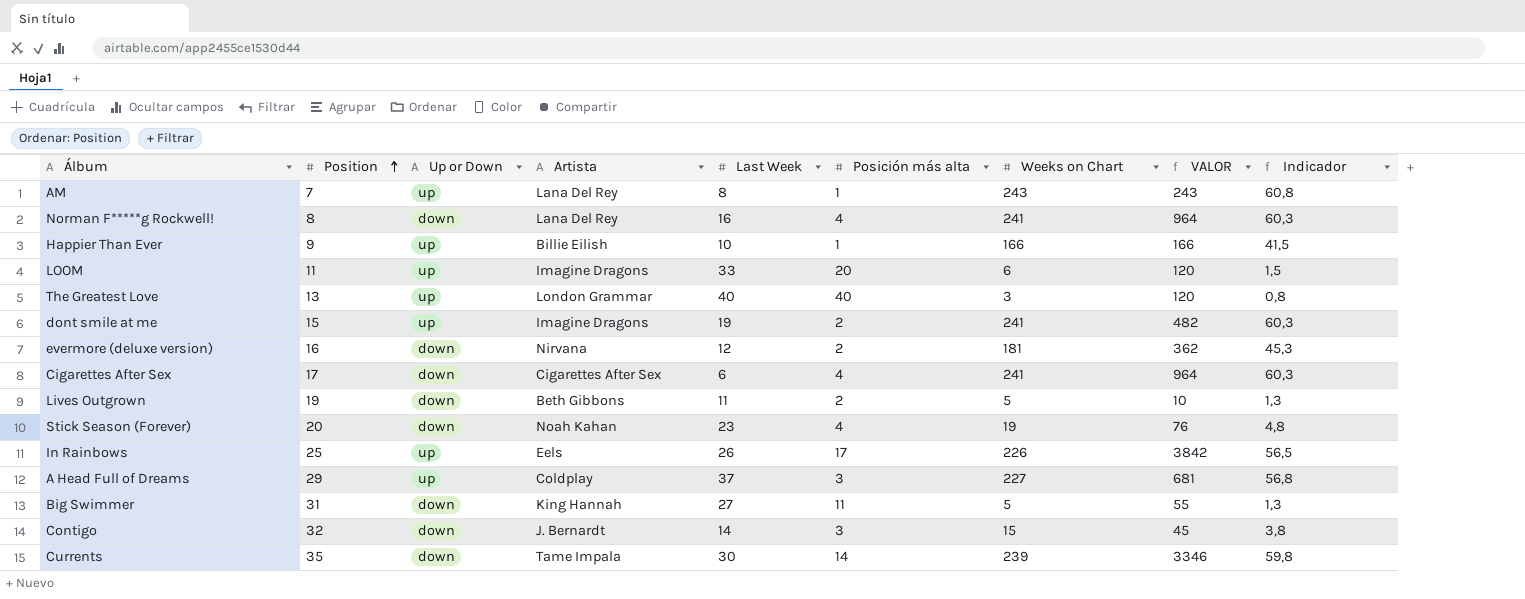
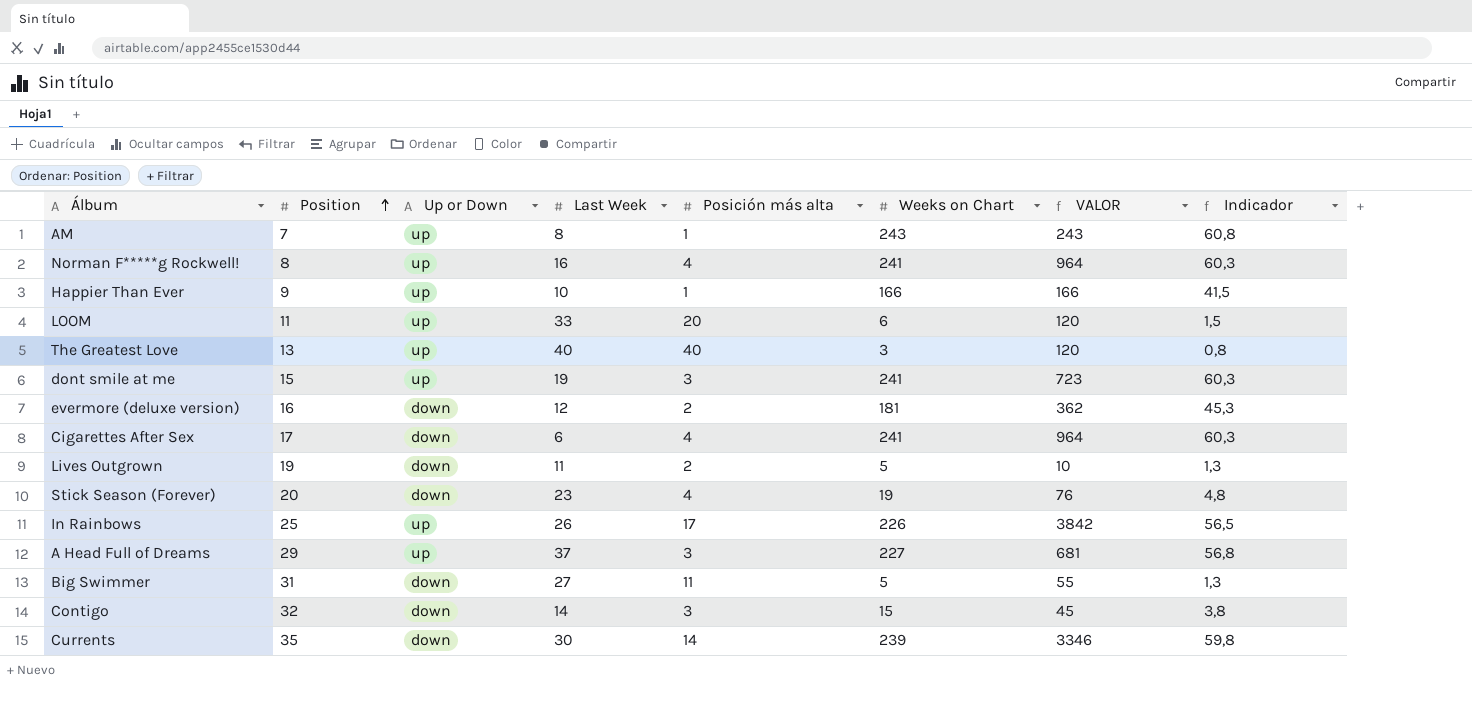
column Artista | position: 4 -> none
Norman F*****g Rockwell! | Up or Down: down -> up
dont smile at me | Posición más alta: 2 -> 3
dont smile at me | VALOR: 482 -> 723

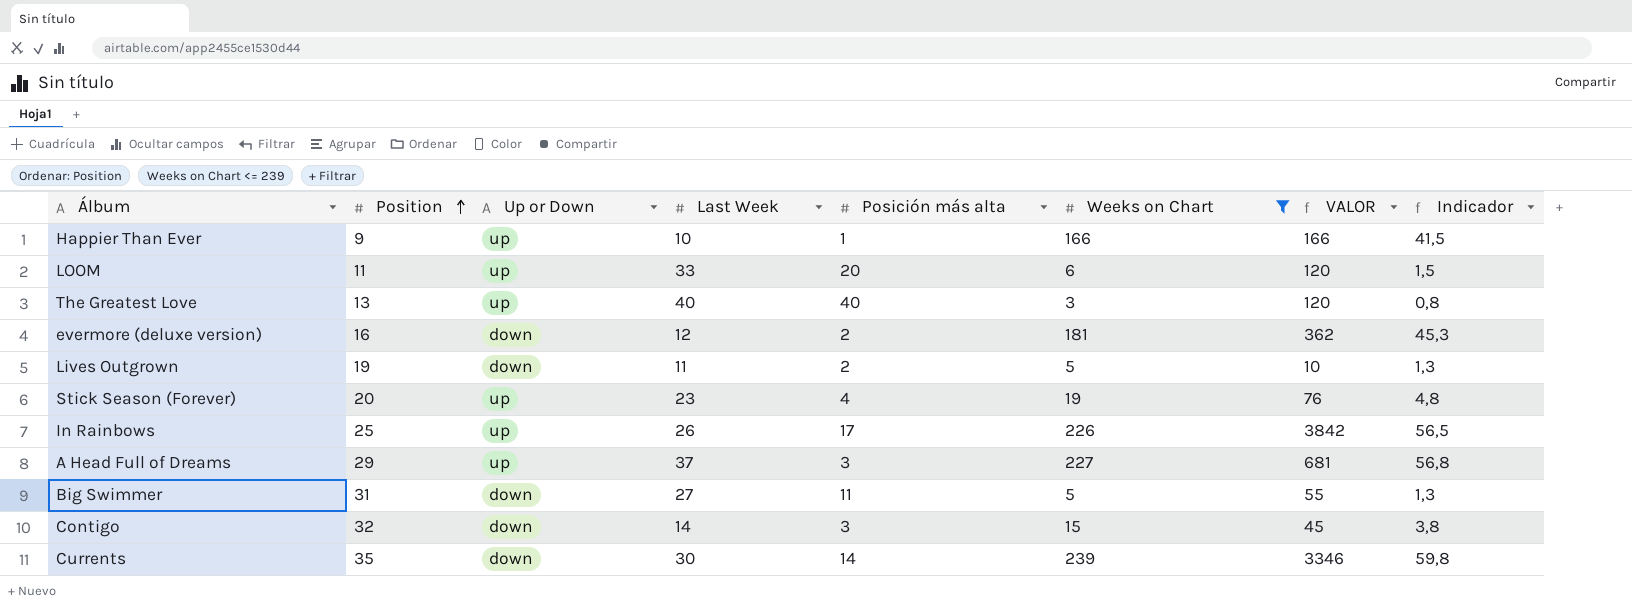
filter: none -> Weeks on Chart <= 239
Stick Season (Forever) | Up or Down: down -> up

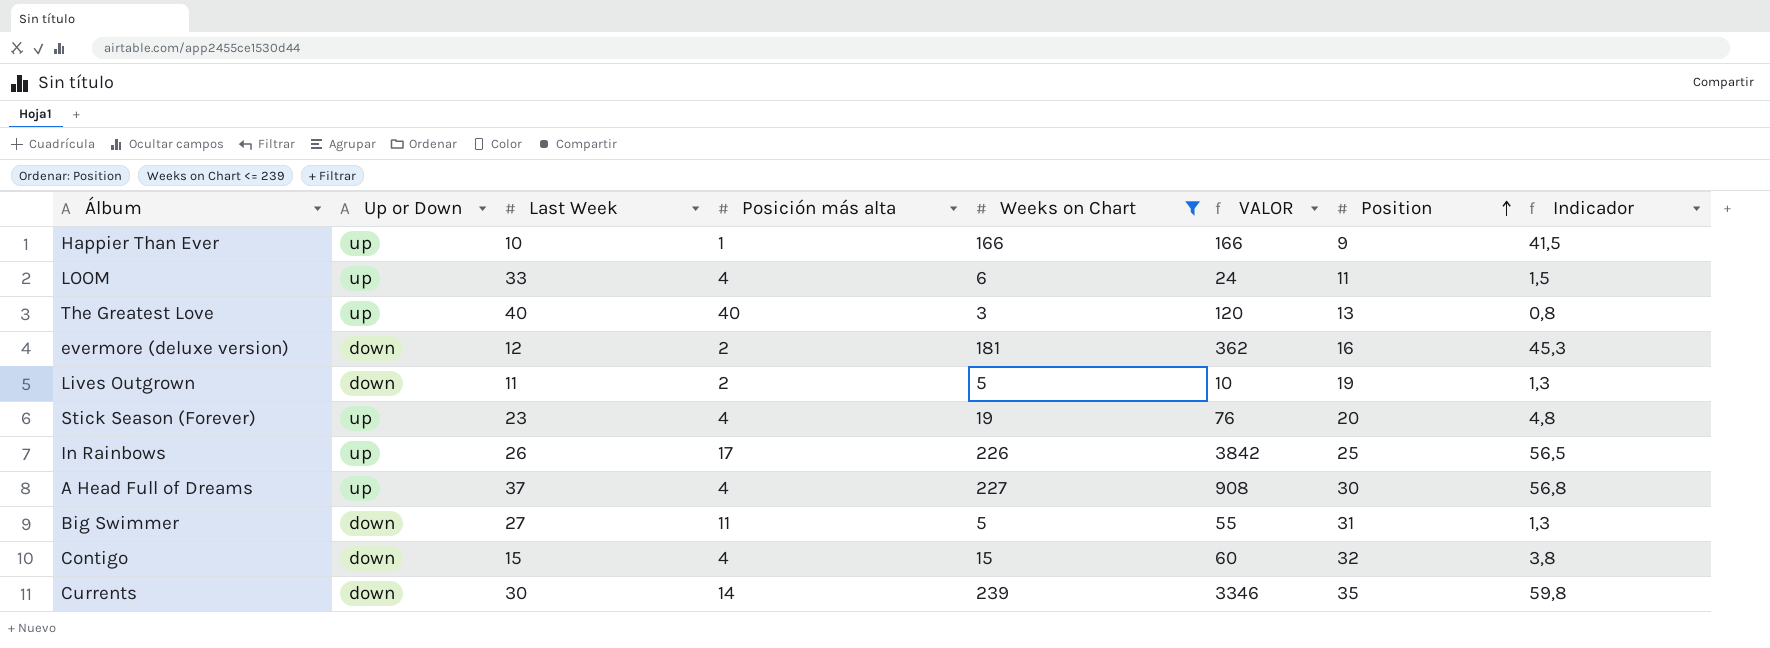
column Position | position: 2 -> 7
LOOM | Posición más alta: 20 -> 4
LOOM | VALOR: 120 -> 24
A Head Full of Dreams | Posición más alta: 3 -> 4
A Head Full of Dreams | VALOR: 681 -> 908
A Head Full of Dreams | Position: 29 -> 30
Contigo | Last Week: 14 -> 15
Contigo | Posición más alta: 3 -> 4
Contigo | VALOR: 45 -> 60

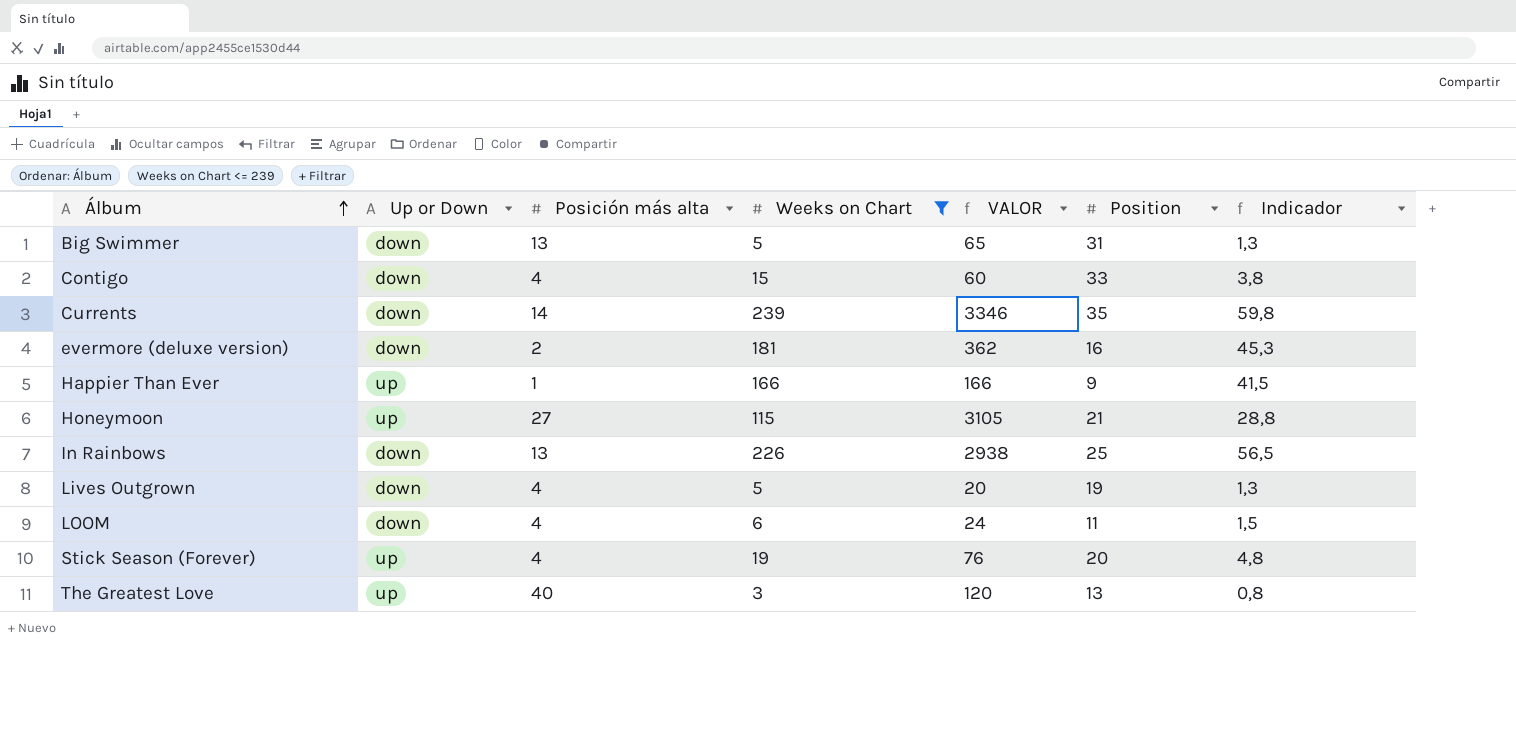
row order: Position ascending -> Álbum ascending
column Last Week | position: 3 -> none
row A Head Full of Dreams: up | 37 | 4 | 227 | 908 | 30 | 56,8 -> none
Big Swimmer | Posición más alta: 11 -> 13
Big Swimmer | VALOR: 55 -> 65
Contigo | Position: 32 -> 33
row Honeymoon: none -> up | 27 | 115 | 3105 | 21 | 28,8
In Rainbows | Up or Down: up -> down
In Rainbows | Posición más alta: 17 -> 13
In Rainbows | VALOR: 3842 -> 2938
Lives Outgrown | Posición más alta: 2 -> 4
Lives Outgrown | VALOR: 10 -> 20
LOOM | Up or Down: up -> down

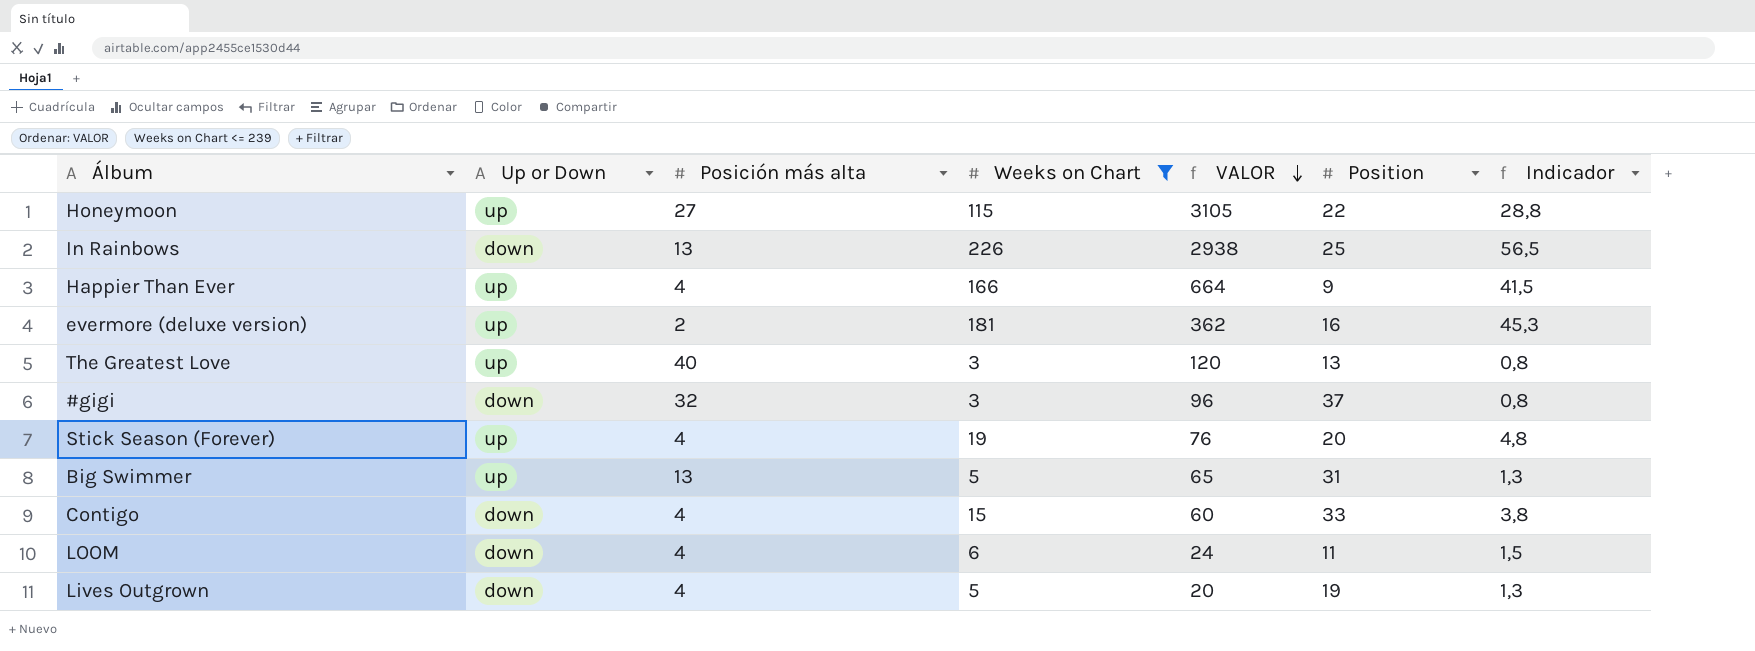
row order: Álbum ascending -> VALOR descending
row Currents: down | 14 | 239 | 3346 | 35 | 59,8 -> none
Honeymoon | Position: 21 -> 22
Happier Than Ever | Posición más alta: 1 -> 4
Happier Than Ever | VALOR: 166 -> 664
evermore (deluxe version) | Up or Down: down -> up
row #gigi: none -> down | 32 | 3 | 96 | 37 | 0,8
Big Swimmer | Up or Down: down -> up

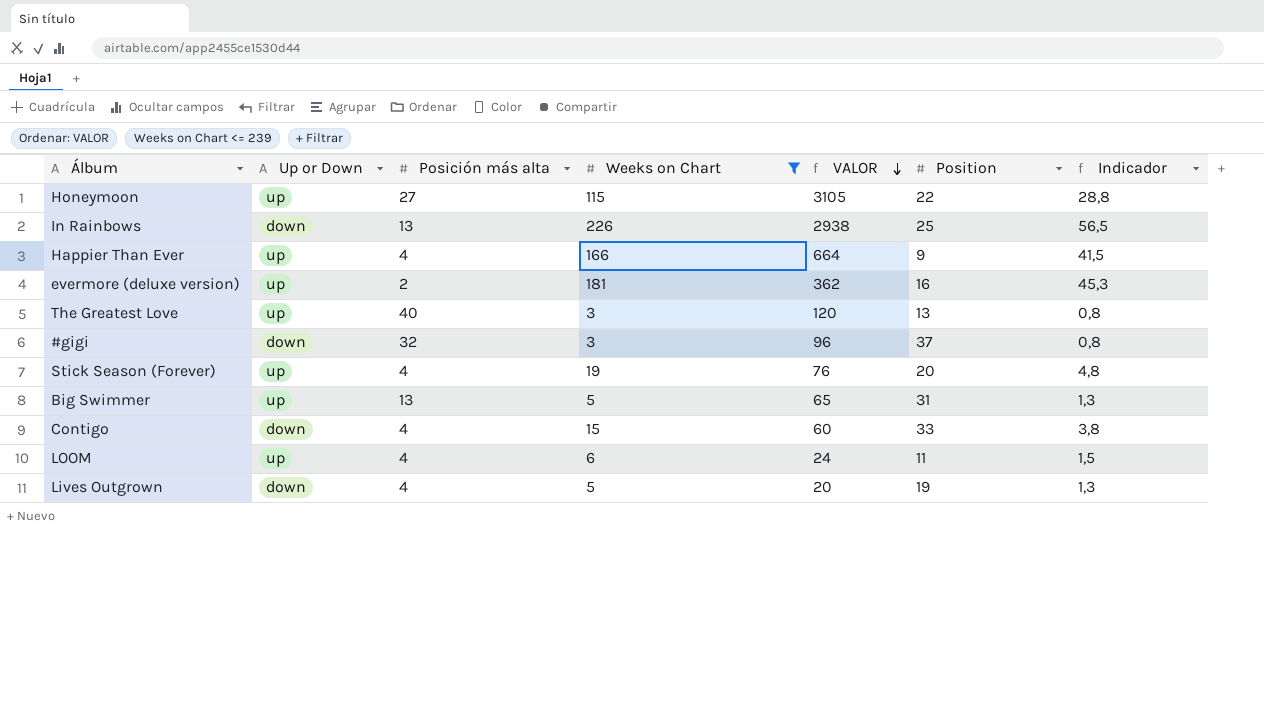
LOOM | Up or Down: down -> up

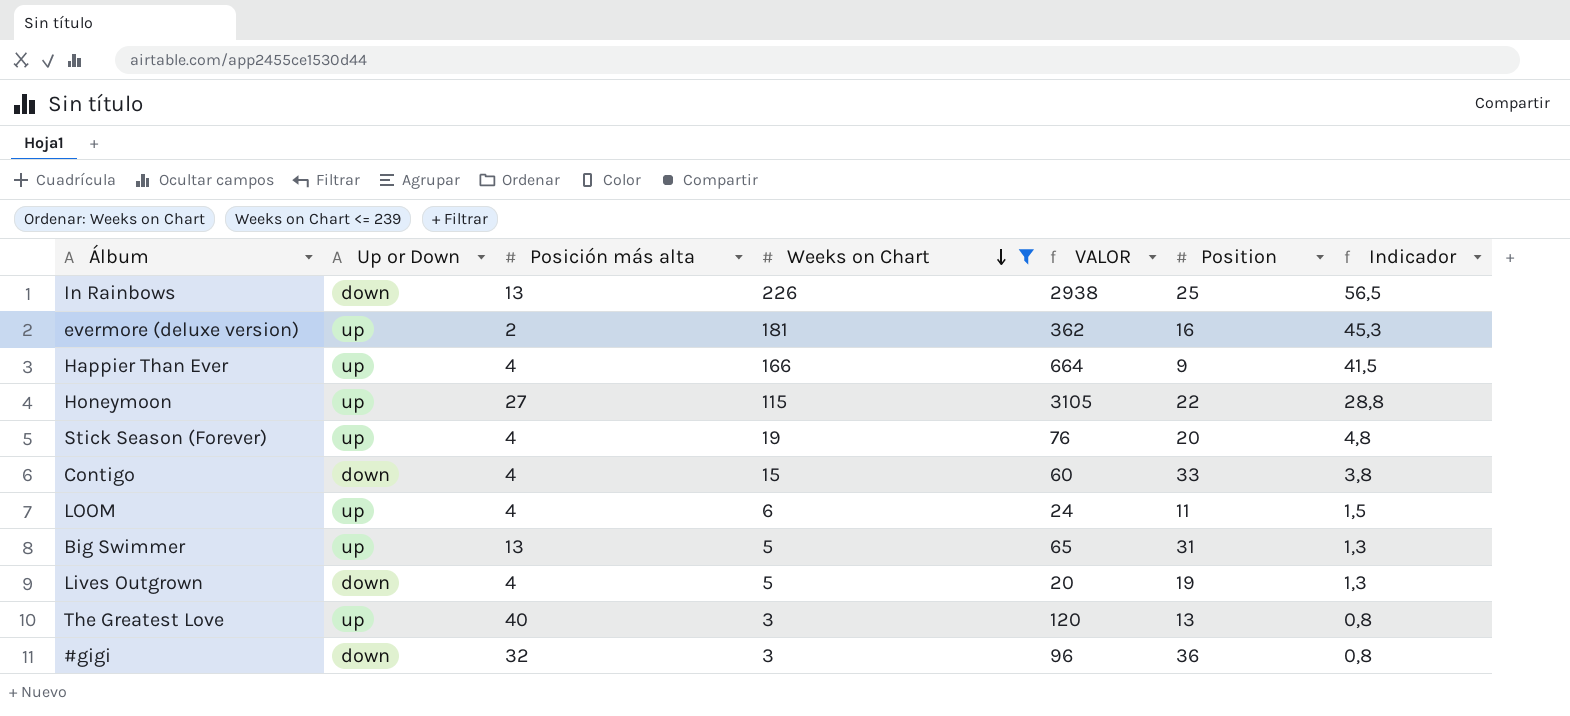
row order: VALOR descending -> Weeks on Chart descending
#gigi | Position: 37 -> 36

